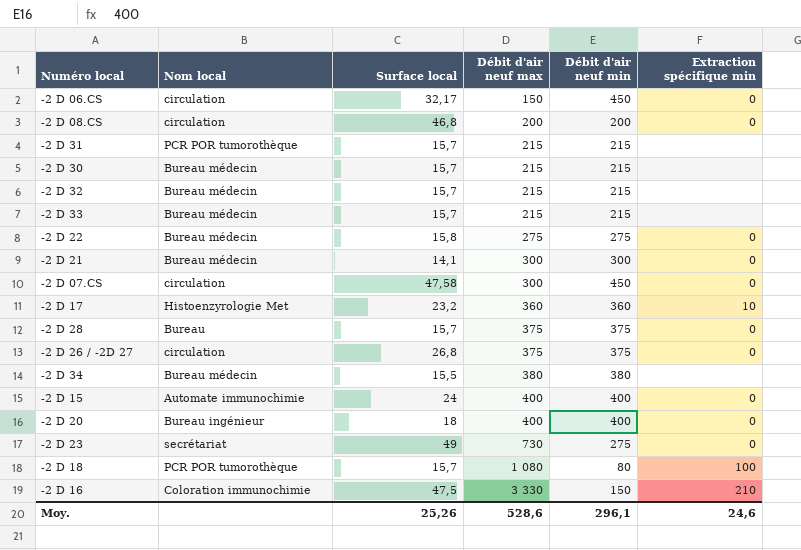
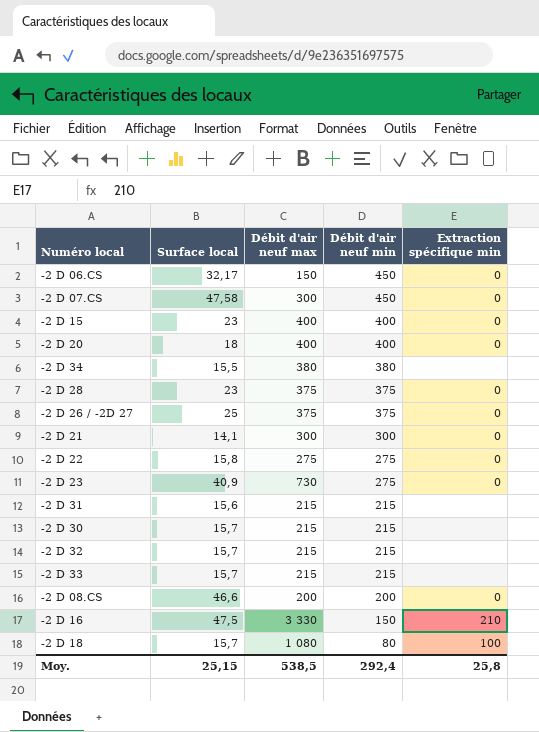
row order: Débit d'air neuf max ascending -> Débit d'air neuf min descending
column Nom local | position: 2 -> none
row -2 D 17: Histoenzyrologie Met | 23,2 | 360 | 360 | 10 -> none
-2 D 15 | Surface local: 24 -> 23
-2 D 28 | Surface local: 15,7 -> 23
-2 D 26 / -2D 27 | Surface local: 26,8 -> 25
-2 D 23 | Surface local: 49 -> 40,9
-2 D 31 | Surface local: 15,7 -> 15,6
-2 D 08.CS | Surface local: 46,8 -> 46,6
Moy. | Surface local: 25,26 -> 25,15
Moy. | Débit d'air neuf max: 528,6 -> 538,5
Moy. | Débit d'air neuf min: 296,1 -> 292,4
Moy. | Extraction spécifique min: 24,6 -> 25,8

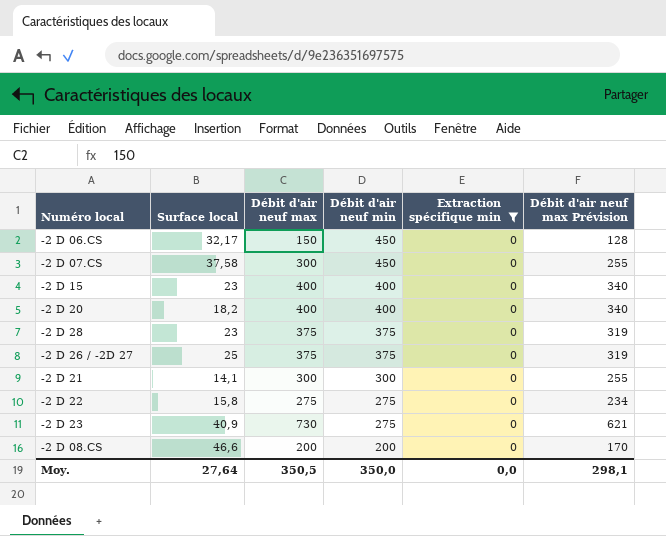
filter: none -> Extraction spécifique min = 0
column Débit d'air neuf max Prévision | formula: none -> [Débit d'air neuf max] * 0,85
-2 D 07.CS | Surface local: 47,58 -> 37,58
-2 D 20 | Surface local: 18 -> 18,2
Moy. | Surface local: 25,15 -> 27,64
Moy. | Débit d'air neuf max: 538,5 -> 350,5
Moy. | Débit d'air neuf min: 292,4 -> 350,0
Moy. | Extraction spécifique min: 25,8 -> 0,0

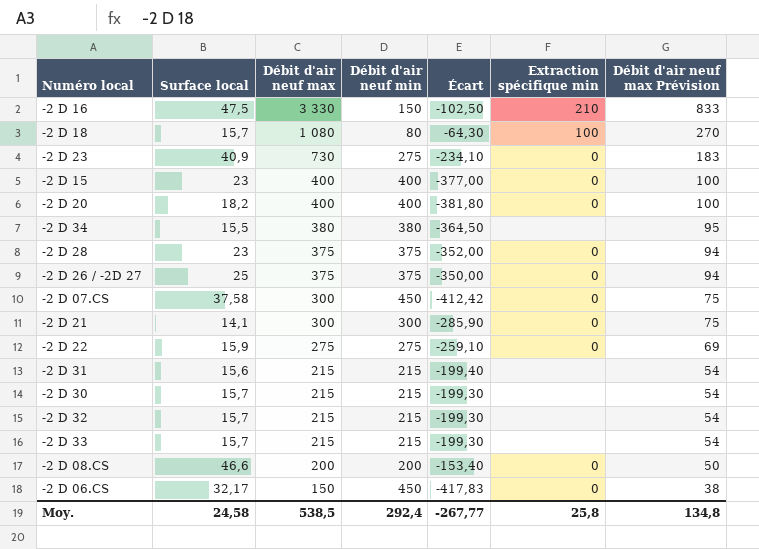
filter: Extraction spécifique min = 0 -> none
row order: Débit d'air neuf min descending -> Débit d'air neuf max descending
column Écart | formula: none -> [Surface local] - [Débit d'air neuf min]
column Débit d'air neuf max Prévision | formula: [Débit d'air neuf max] * 0,85 -> [Débit d'air neuf max] * 0,25
-2 D 22 | Surface local: 15,8 -> 15,9
Moy. | Surface local: 27,64 -> 24,58
Moy. | Débit d'air neuf max: 350,5 -> 538,5
Moy. | Débit d'air neuf min: 350,0 -> 292,4
Moy. | Extraction spécifique min: 0,0 -> 25,8
Moy. | Débit d'air neuf max Prévision: 298,1 -> 134,8

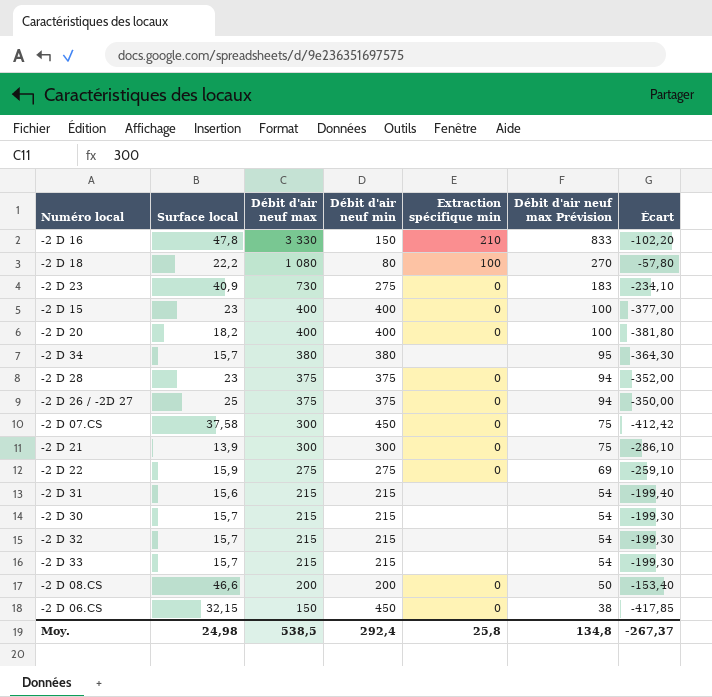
column Écart | position: 5 -> 7
-2 D 16 | Surface local: 47,5 -> 47,8
-2 D 16 | Écart: -102,50 -> -102,20
-2 D 18 | Surface local: 15,7 -> 22,2
-2 D 18 | Écart: -64,30 -> -57,80
-2 D 34 | Surface local: 15,5 -> 15,7
-2 D 34 | Écart: -364,50 -> -364,30
-2 D 21 | Surface local: 14,1 -> 13,9
-2 D 21 | Écart: -285,90 -> -286,10
-2 D 06.CS | Surface local: 32,17 -> 32,15
-2 D 06.CS | Écart: -417,83 -> -417,85
Moy. | Surface local: 24,58 -> 24,98
Moy. | Écart: -267,77 -> -267,37

